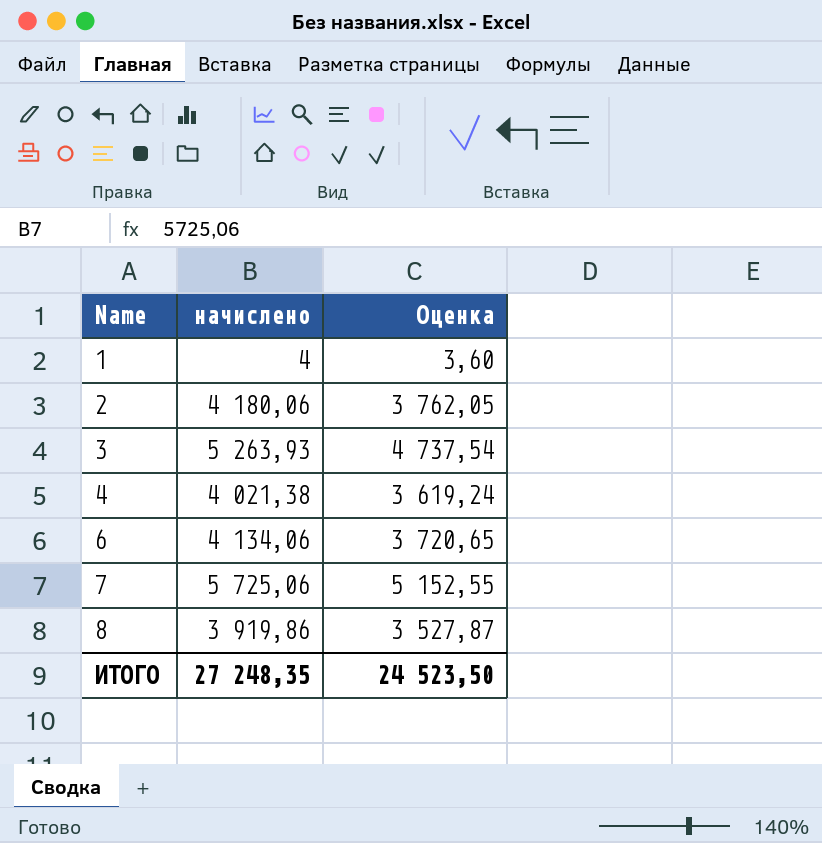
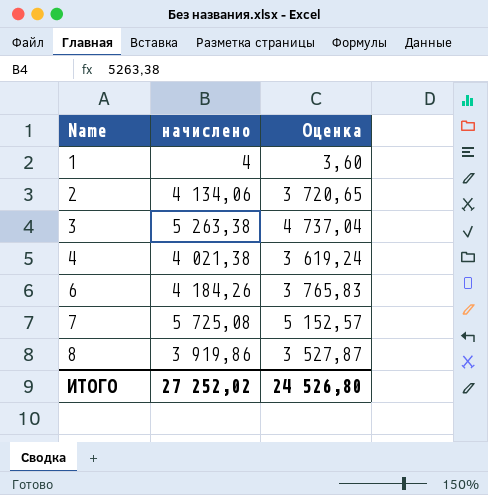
2 | начислено: 4 180,06 -> 4 134,06
2 | Оценка: 3 762,05 -> 3 720,65
3 | начислено: 5 263,93 -> 5 263,38
3 | Оценка: 4 737,54 -> 4 737,04
6 | начислено: 4 134,06 -> 4 184,26
6 | Оценка: 3 720,65 -> 3 765,83
7 | начислено: 5 725,06 -> 5 725,08
7 | Оценка: 5 152,55 -> 5 152,57
ИТОГО | начислено: 27 248,35 -> 27 252,02
ИТОГО | Оценка: 24 523,50 -> 24 526,80

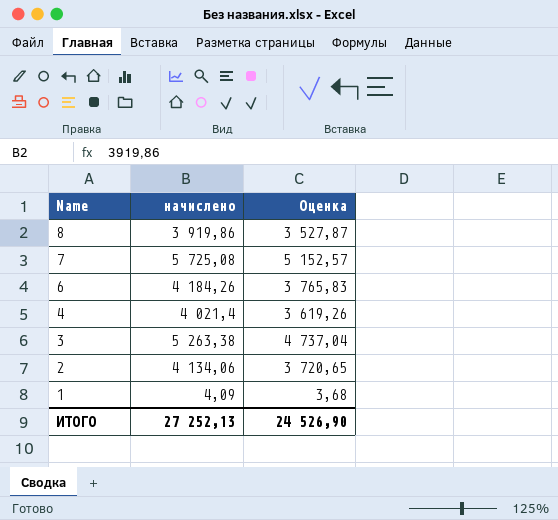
row order: Name ascending -> Name descending
4 | начислено: 4 021,38 -> 4 021,4
4 | Оценка: 3 619,24 -> 3 619,26
1 | начислено: 4 -> 4,09
1 | Оценка: 3,60 -> 3,68
ИТОГО | начислено: 27 252,02 -> 27 252,13
ИТОГО | Оценка: 24 526,80 -> 24 526,90

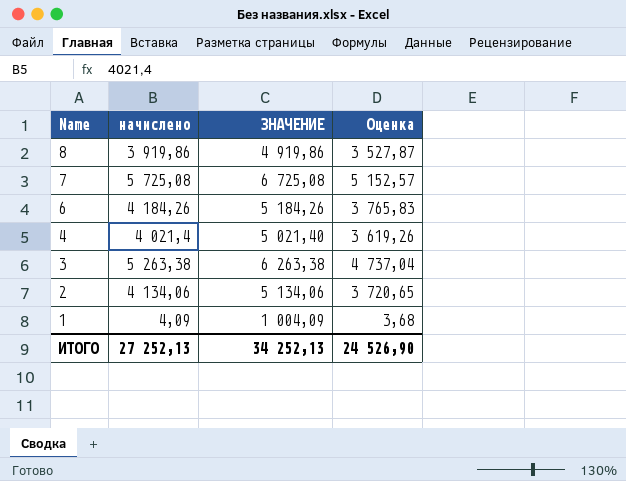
column ЗНАЧЕНИЕ | formula: none -> [начислено] + 1000

